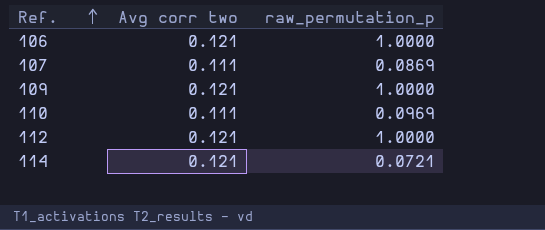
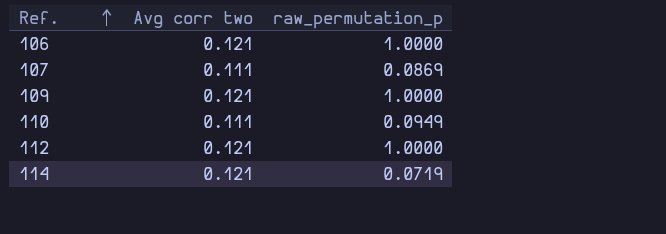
110 | raw_permutation_p: 0.0969 -> 0.0949
114 | raw_permutation_p: 0.0721 -> 0.0719

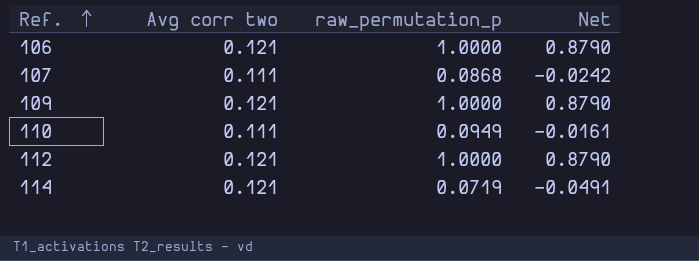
column Net | formula: none -> [raw_permutation_p] - [Avg corr two]
107 | raw_permutation_p: 0.0869 -> 0.0868

